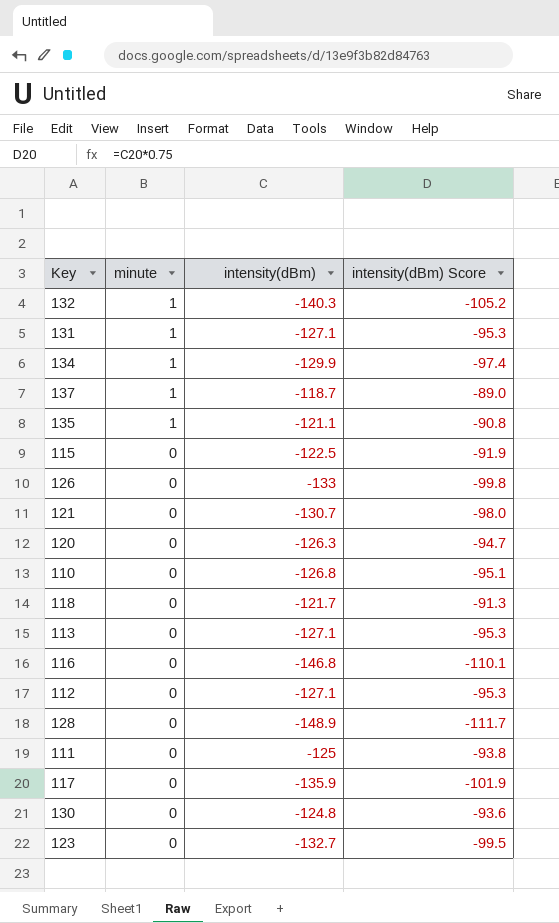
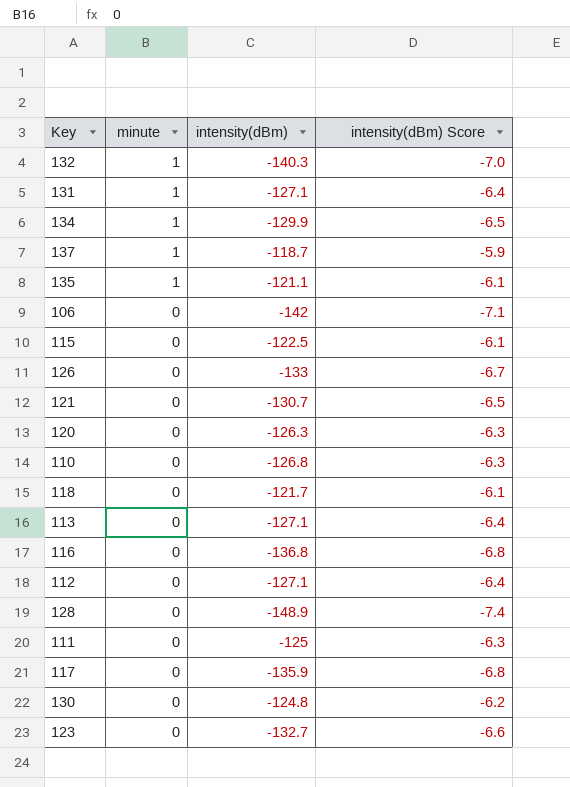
column intensity(dBm) Score | formula: [intensity(dBm)] * 0.75 -> [intensity(dBm)] * 0.05
row 106: none -> 0 | -142 | -7.1
116 | intensity(dBm): -146.8 -> -136.8

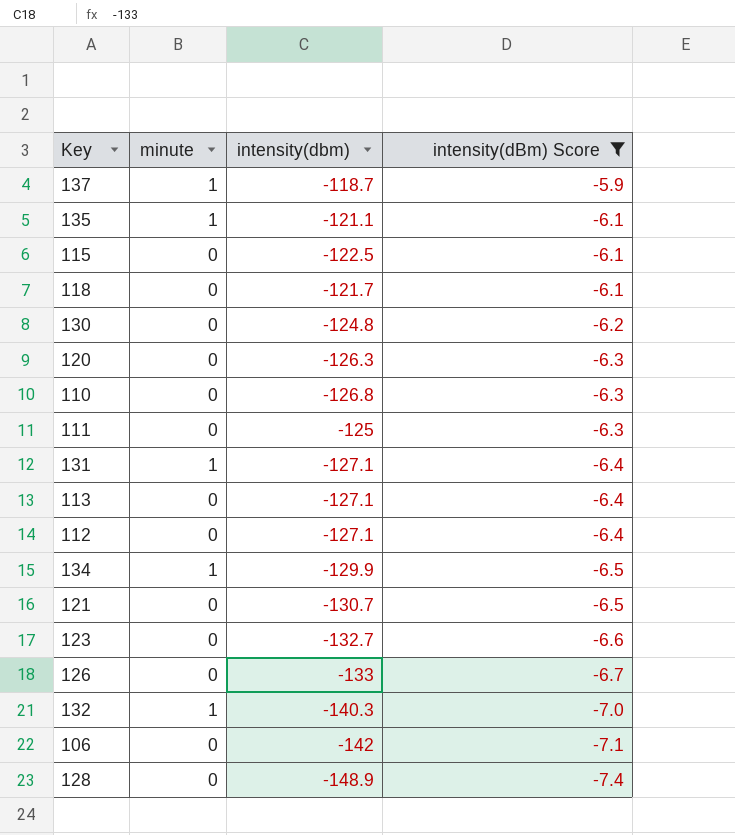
filter: none -> intensity(dBm) Score != -6.8
row order: minute descending -> intensity(dBm) Score descending
column name: intensity(dBm) -> intensity(dbm)

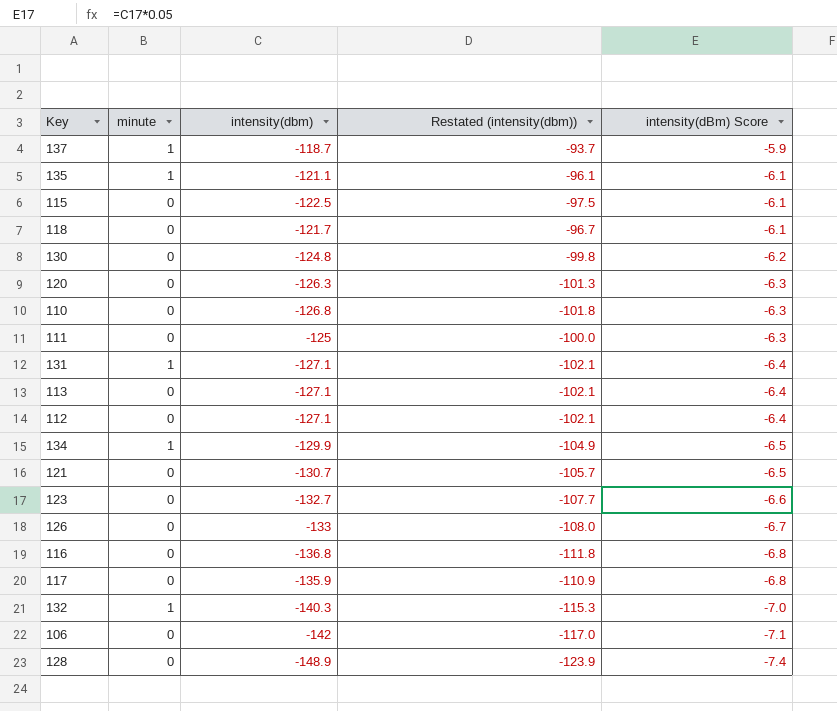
filter: intensity(dBm) Score != -6.8 -> none
column Restated (intensity(dbm)) | formula: none -> [intensity(dbm)] + 25

